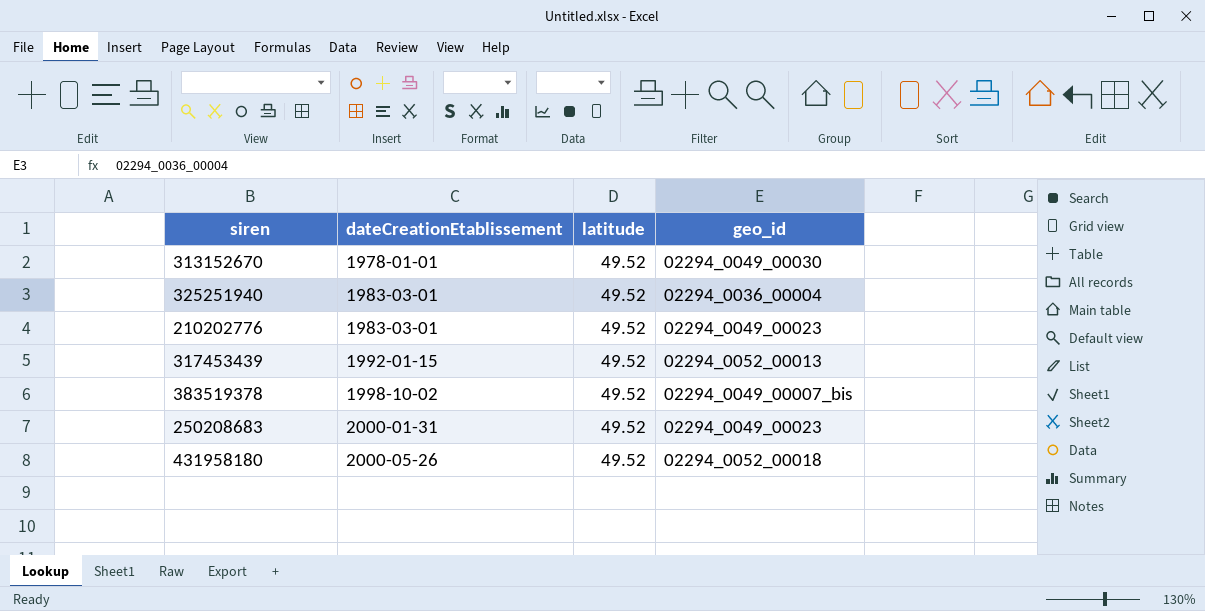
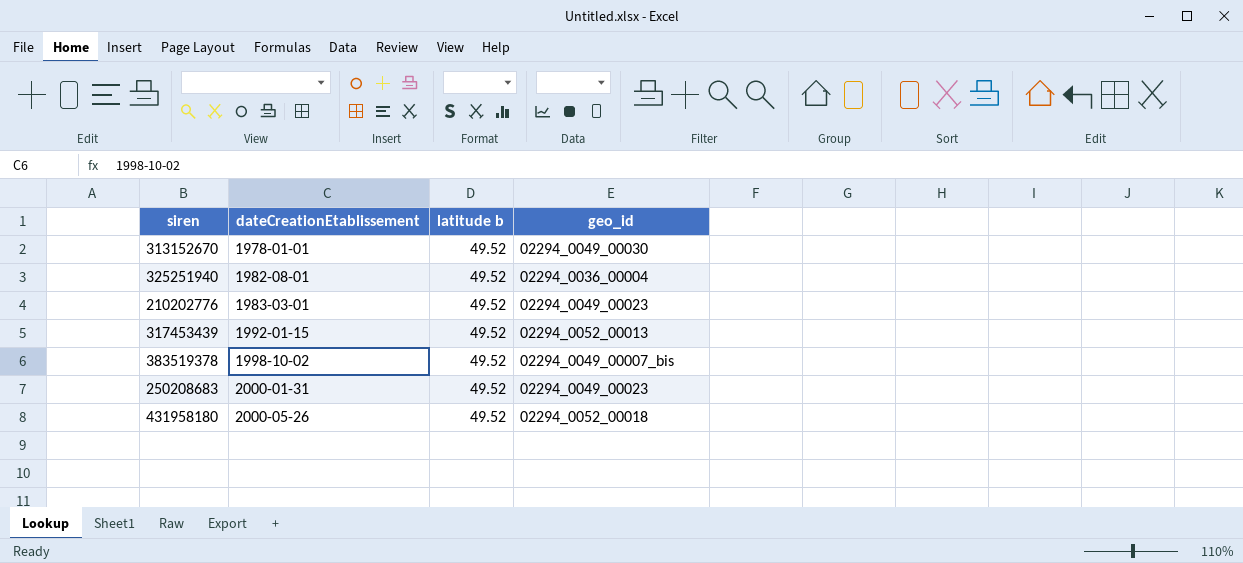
column name: latitude -> latitude b
325251940 | dateCreationEtablissement: 1983-03-01 -> 1982-08-01

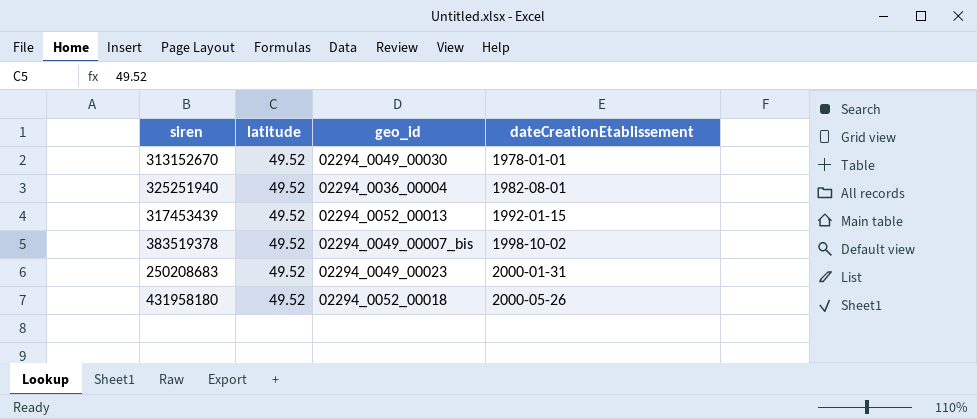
column name: latitude b -> latitude
column dateCreationEtablissement | position: 2 -> 4
row 210202776: 1983-03-01 | 49.52 | 02294_0049_00023 -> none

